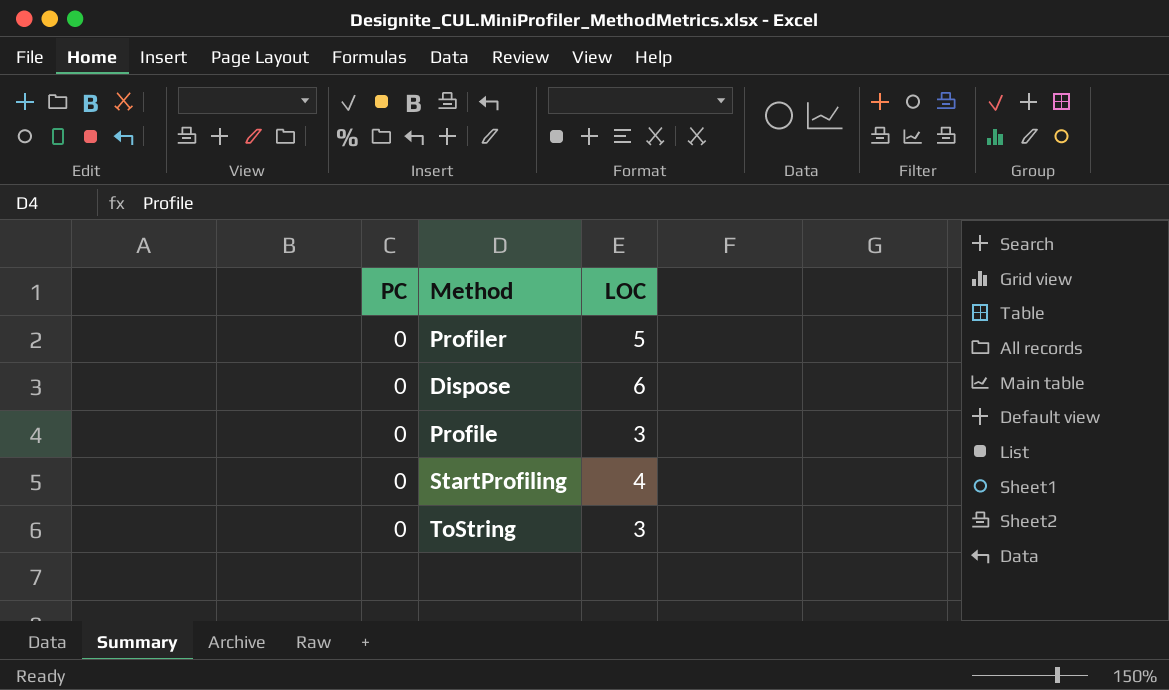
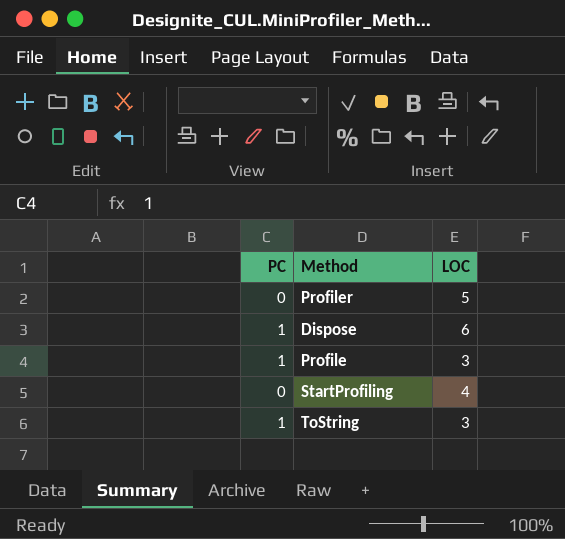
Dispose | PC: 0 -> 1
Profile | PC: 0 -> 1
ToString | PC: 0 -> 1

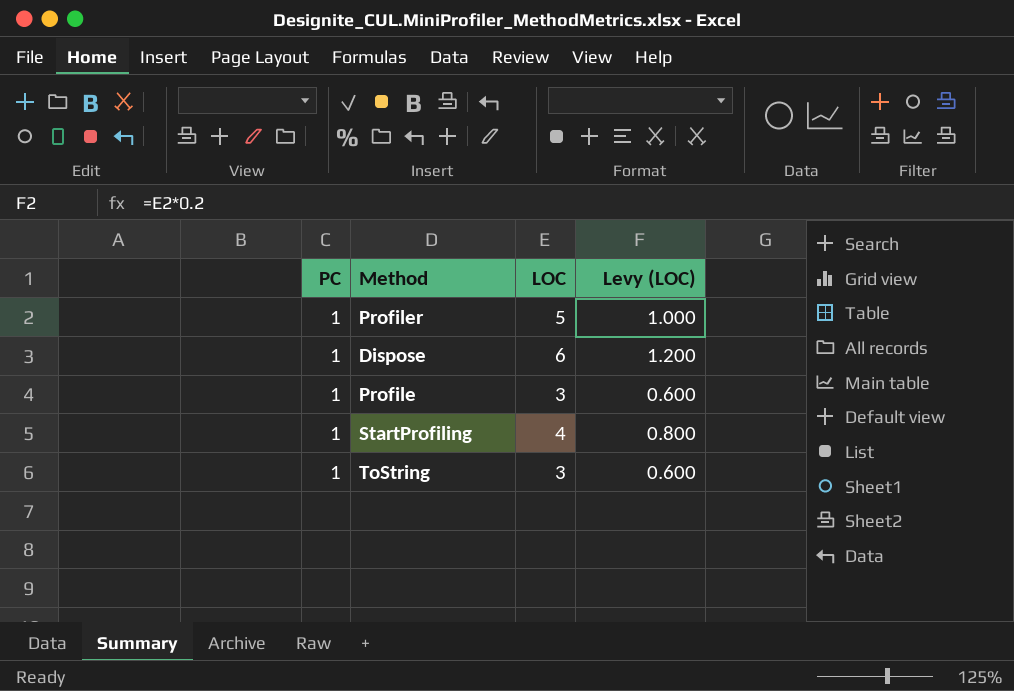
column Levy (LOC) | formula: none -> [LOC] * 0.2
Profiler | PC: 0 -> 1
StartProfiling | PC: 0 -> 1

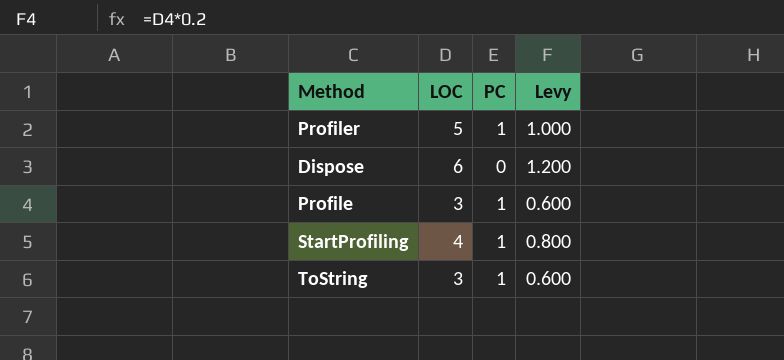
column PC | position: 1 -> 3
column name: Levy (LOC) -> Levy
Dispose | PC: 1 -> 0

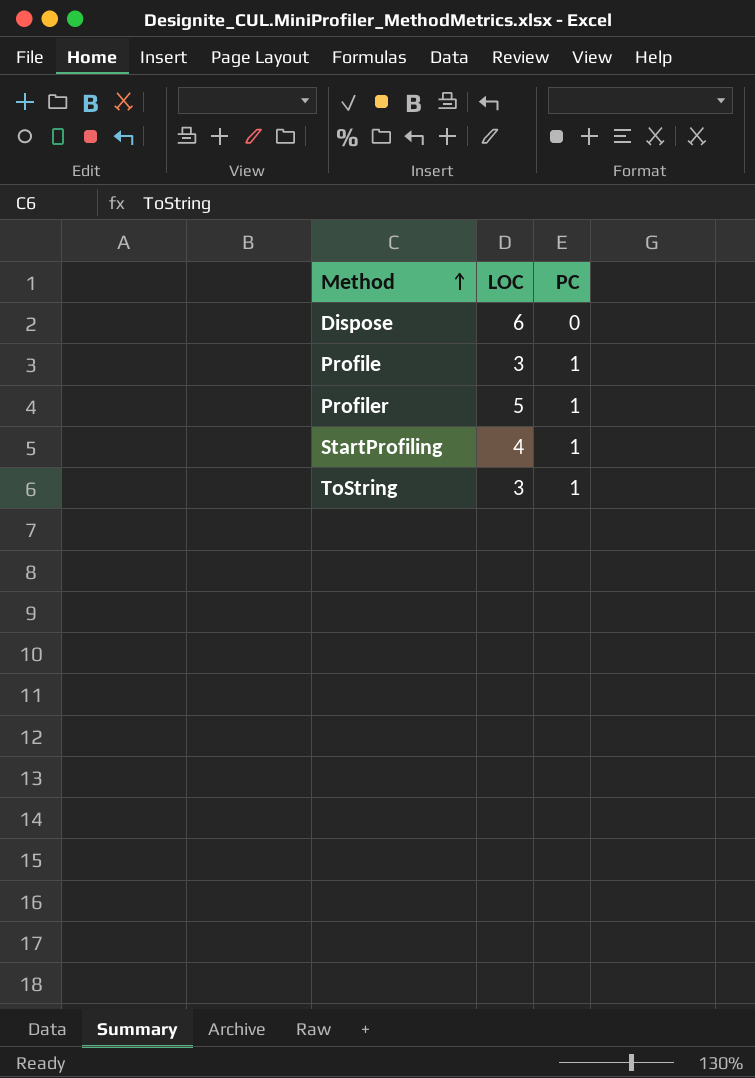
row order: none -> Method ascending
column Levy | formula: [LOC] * 0.2 -> none

